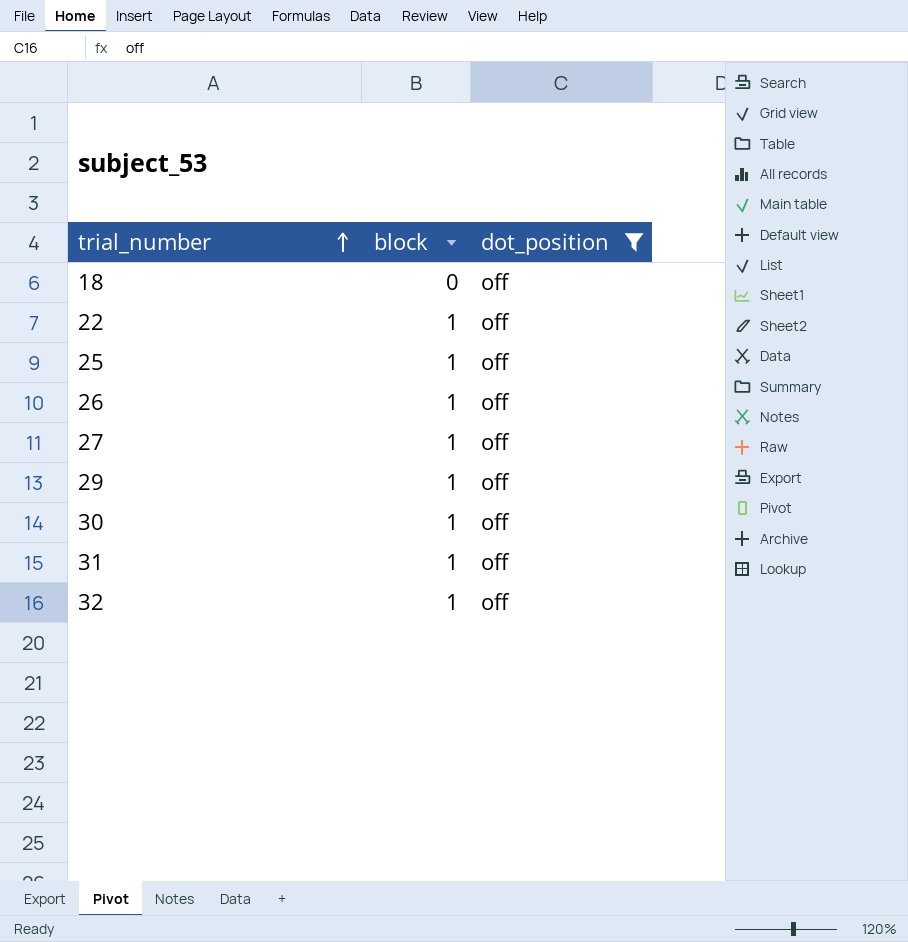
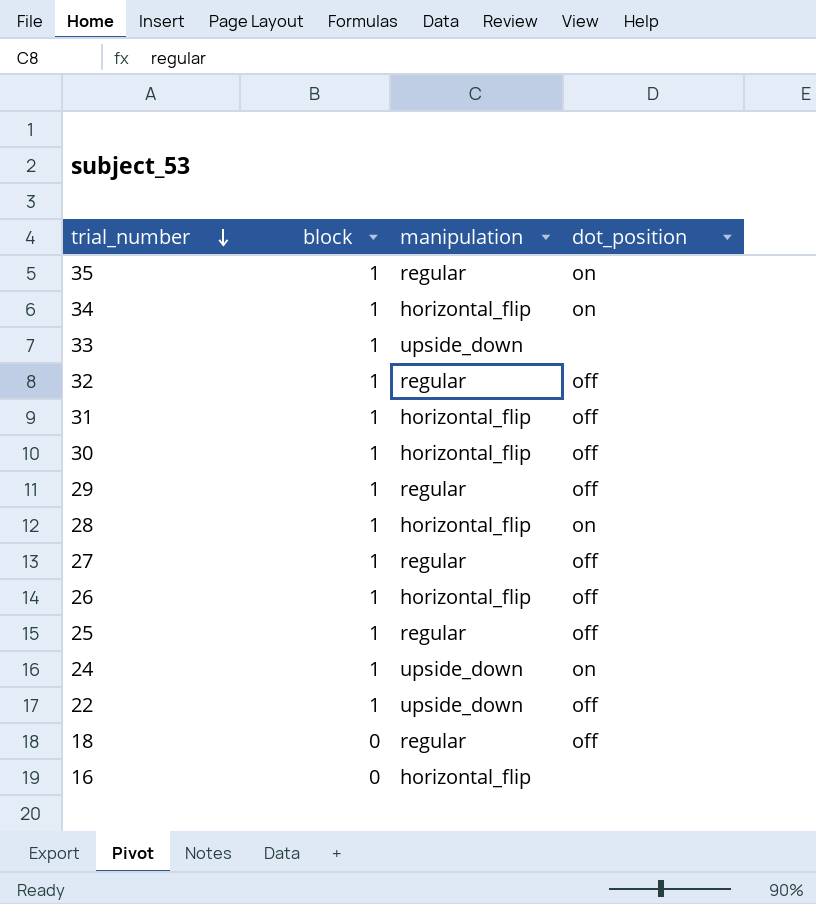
filter: dot_position = off -> none
row order: trial_number ascending -> trial_number descending
column manipulation | position: none -> 3

